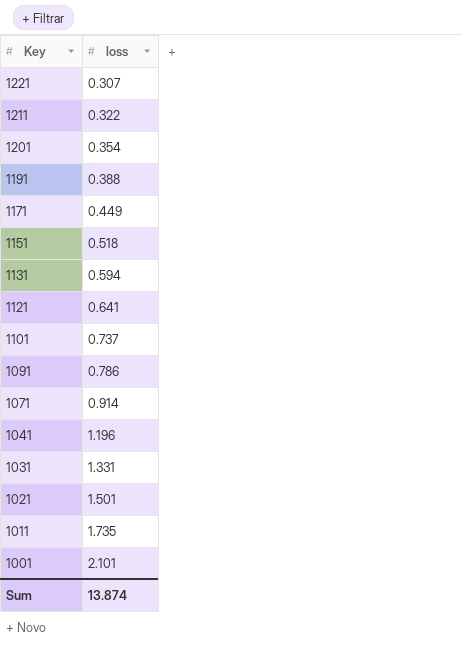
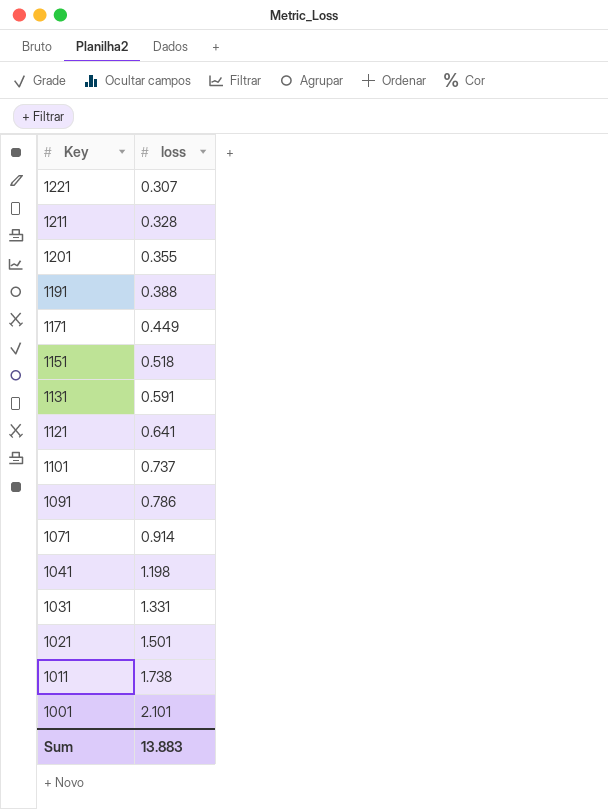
1211 | loss: 0.322 -> 0.328
1201 | loss: 0.354 -> 0.355
1131 | loss: 0.594 -> 0.591
1041 | loss: 1.196 -> 1.198
1011 | loss: 1.735 -> 1.738
Sum | loss: 13.874 -> 13.883

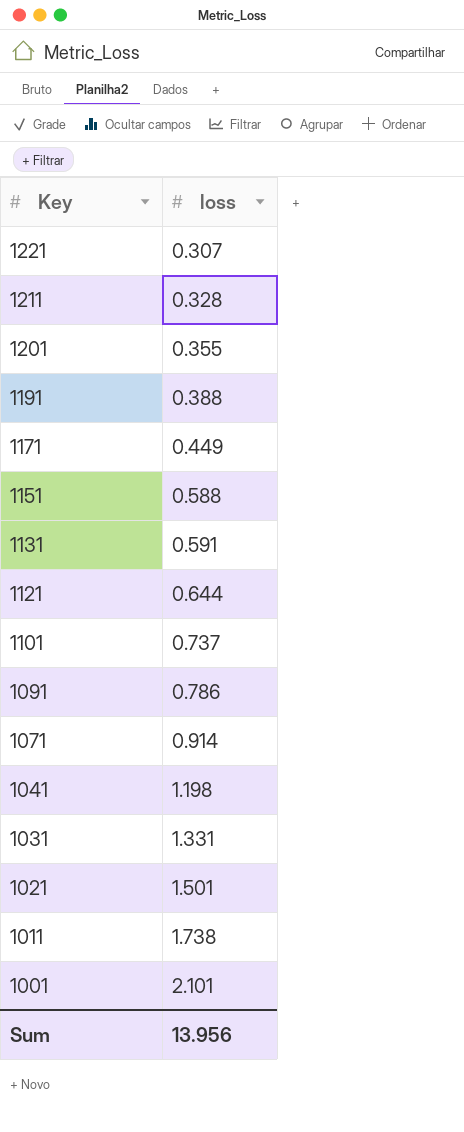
1151 | loss: 0.518 -> 0.588
1121 | loss: 0.641 -> 0.644
Sum | loss: 13.883 -> 13.956

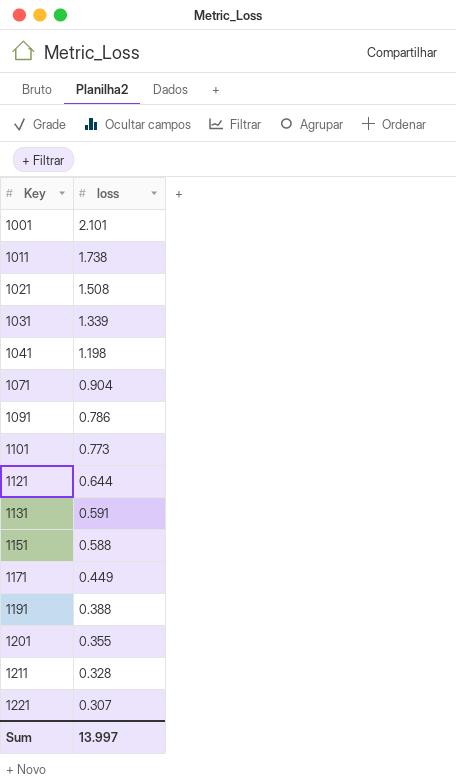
row order: Key descending -> Key ascending
1021 | loss: 1.501 -> 1.508
1031 | loss: 1.331 -> 1.339
1071 | loss: 0.914 -> 0.904
1101 | loss: 0.737 -> 0.773
Sum | loss: 13.956 -> 13.997

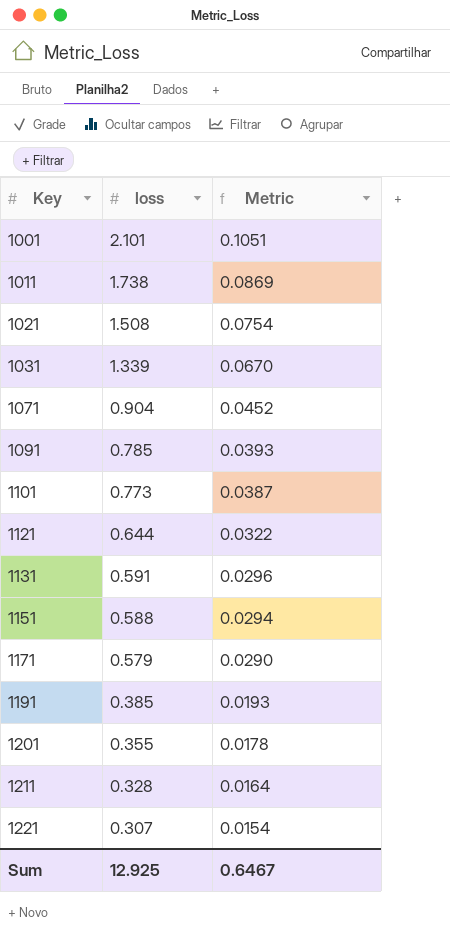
column Metric | formula: none -> [loss] * 0.05
row 1041: 1.198 -> none
1091 | loss: 0.786 -> 0.785
1171 | loss: 0.449 -> 0.579
1191 | loss: 0.388 -> 0.385
Sum | loss: 13.997 -> 12.925

